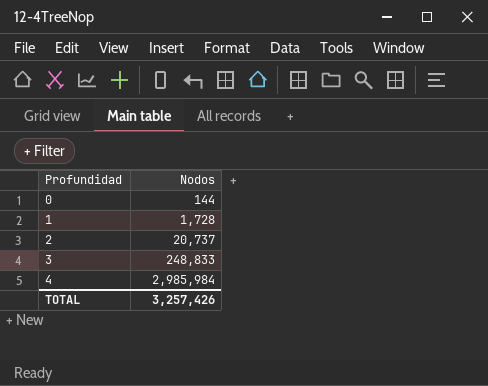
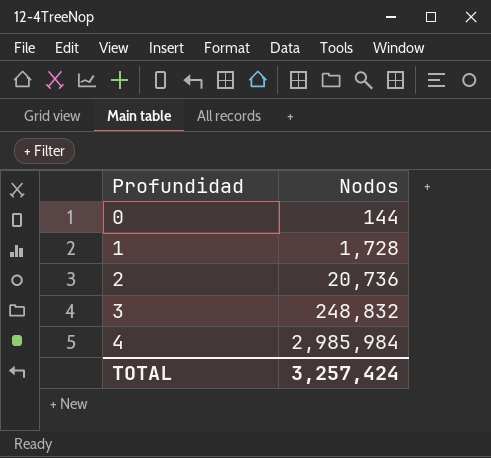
2 | Nodos: 20,737 -> 20,736
3 | Nodos: 248,833 -> 248,832
TOTAL | Nodos: 3,257,426 -> 3,257,424

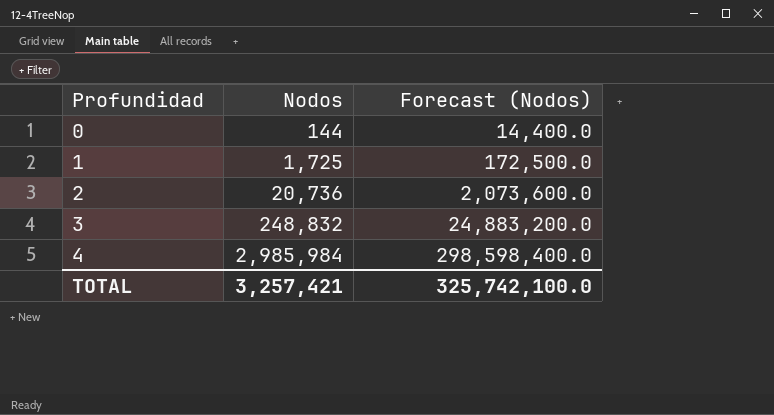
column Forecast (Nodos) | formula: none -> [Nodos] * 100
1 | Nodos: 1,728 -> 1,725
TOTAL | Nodos: 3,257,424 -> 3,257,421

